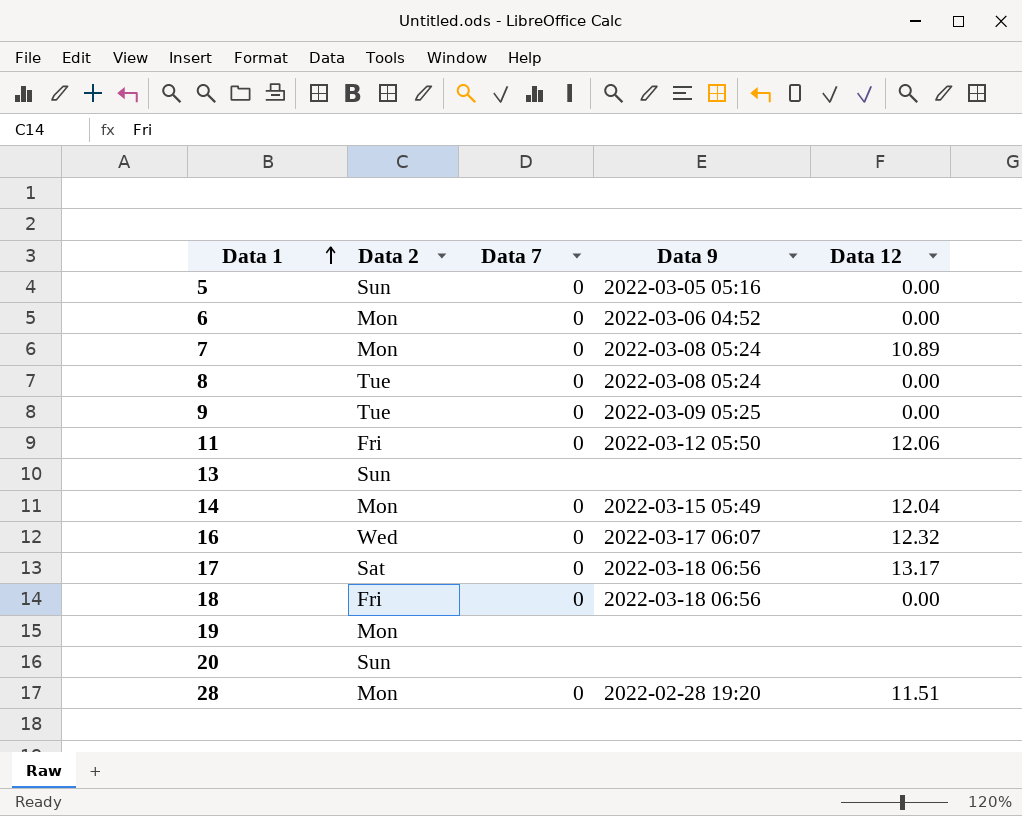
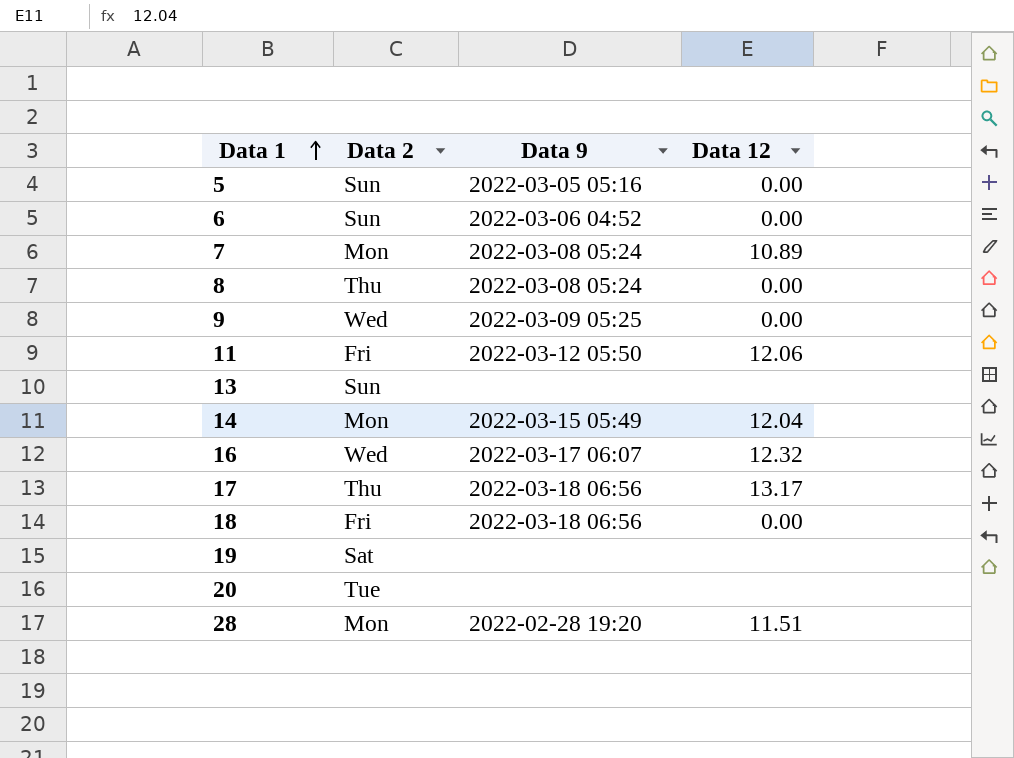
column Data 7 | position: 3 -> none
6 | Data 2: Mon -> Sun
8 | Data 2: Tue -> Thu
9 | Data 2: Tue -> Wed
17 | Data 2: Sat -> Thu
19 | Data 2: Mon -> Sat
20 | Data 2: Sun -> Tue

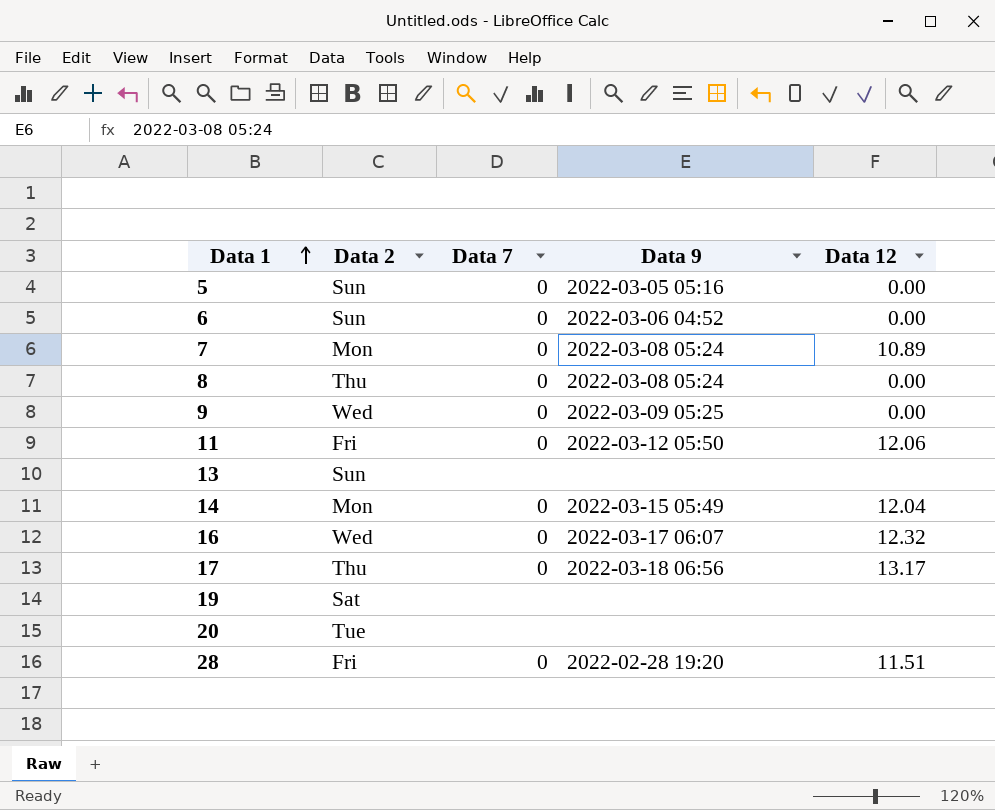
column Data 7 | position: none -> 3
row 18: Fri | 2022-03-18 06:56 | 0.00 -> none
28 | Data 2: Mon -> Fri

